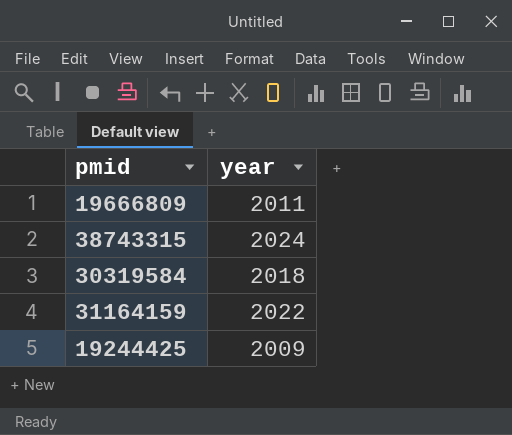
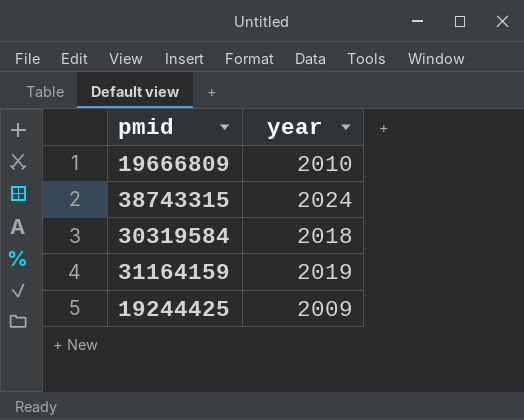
19666809 | year: 2011 -> 2010
31164159 | year: 2022 -> 2019

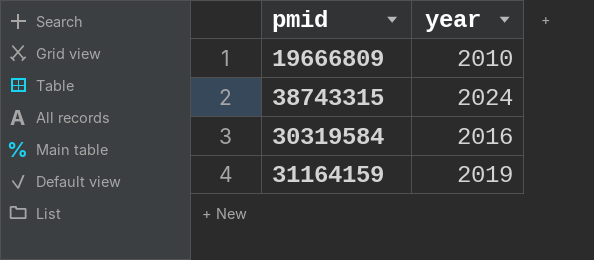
row 19244425: 2009 -> none
30319584 | year: 2018 -> 2016

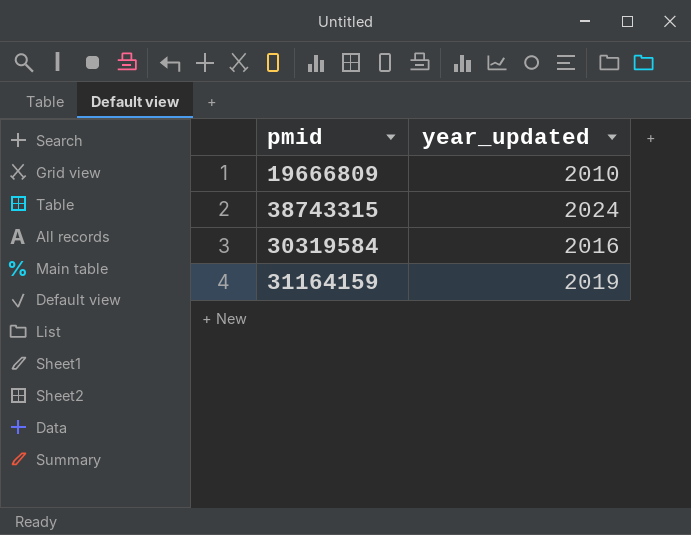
column name: year -> year_updated

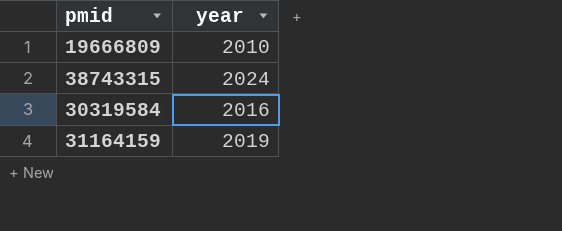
column name: year_updated -> year

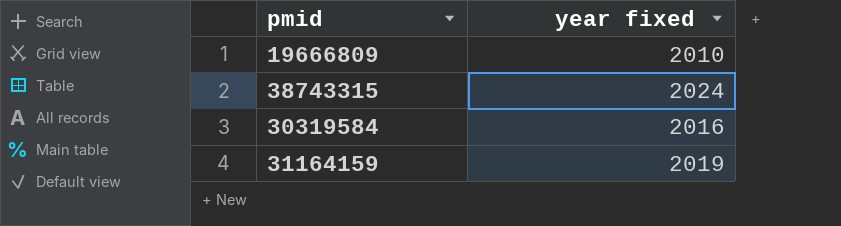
column name: year -> year fixed

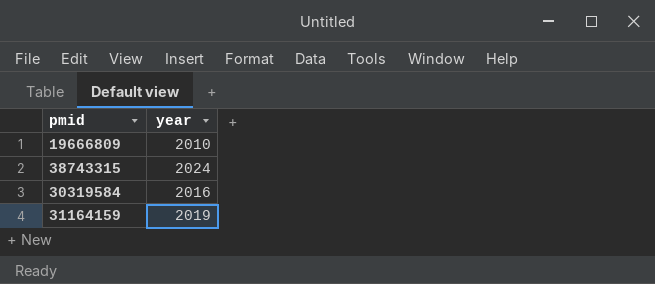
column name: year fixed -> year

